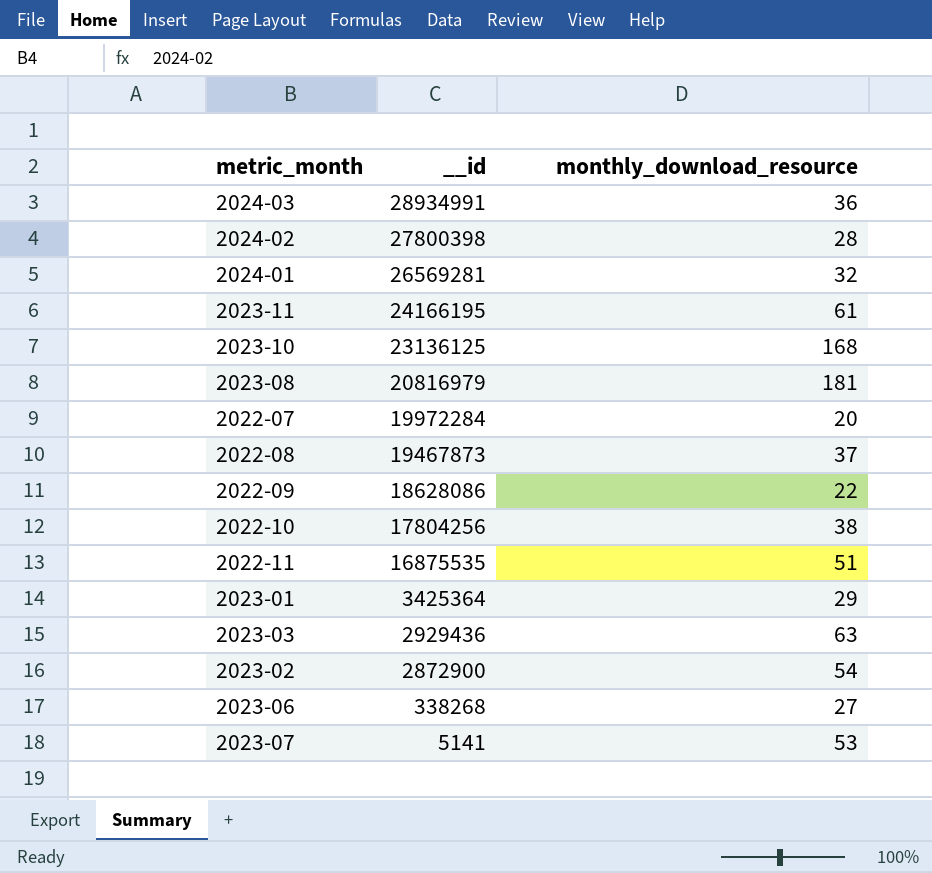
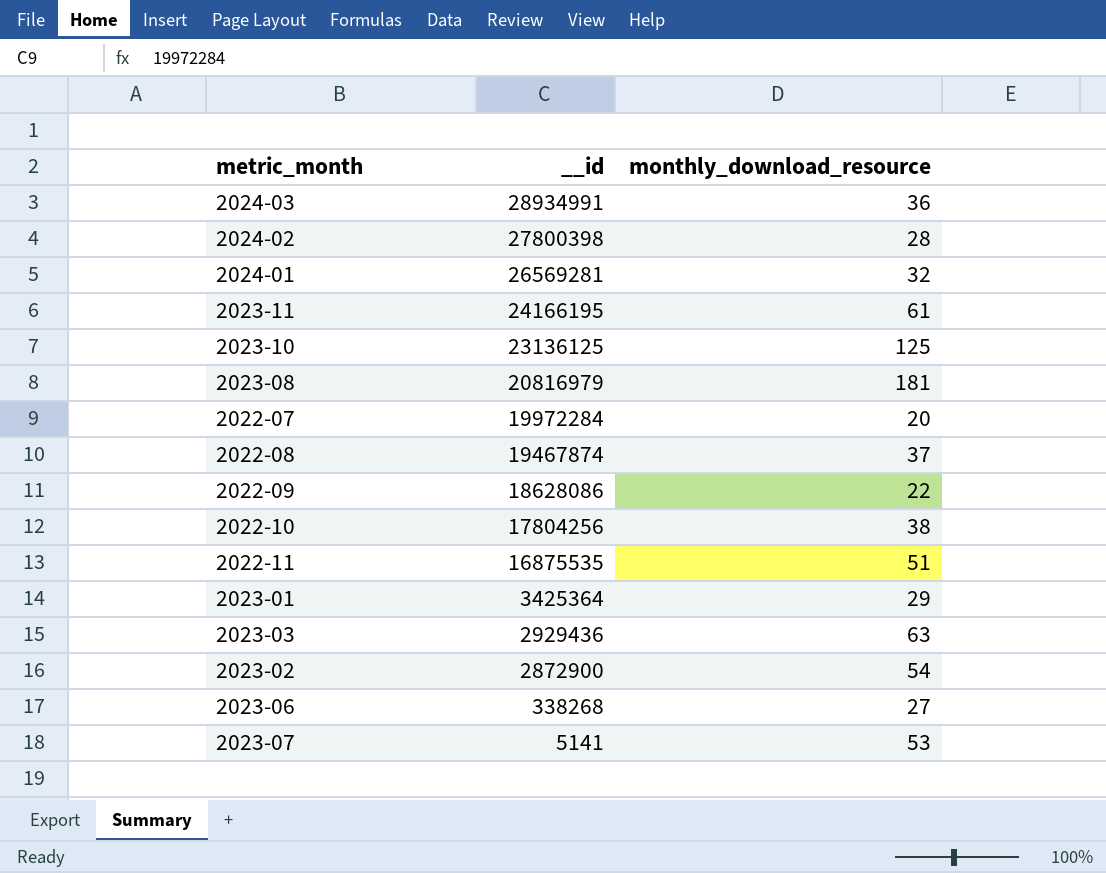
2023-10 | monthly_download_resource: 168 -> 125
2022-08 | __id: 19467873 -> 19467874

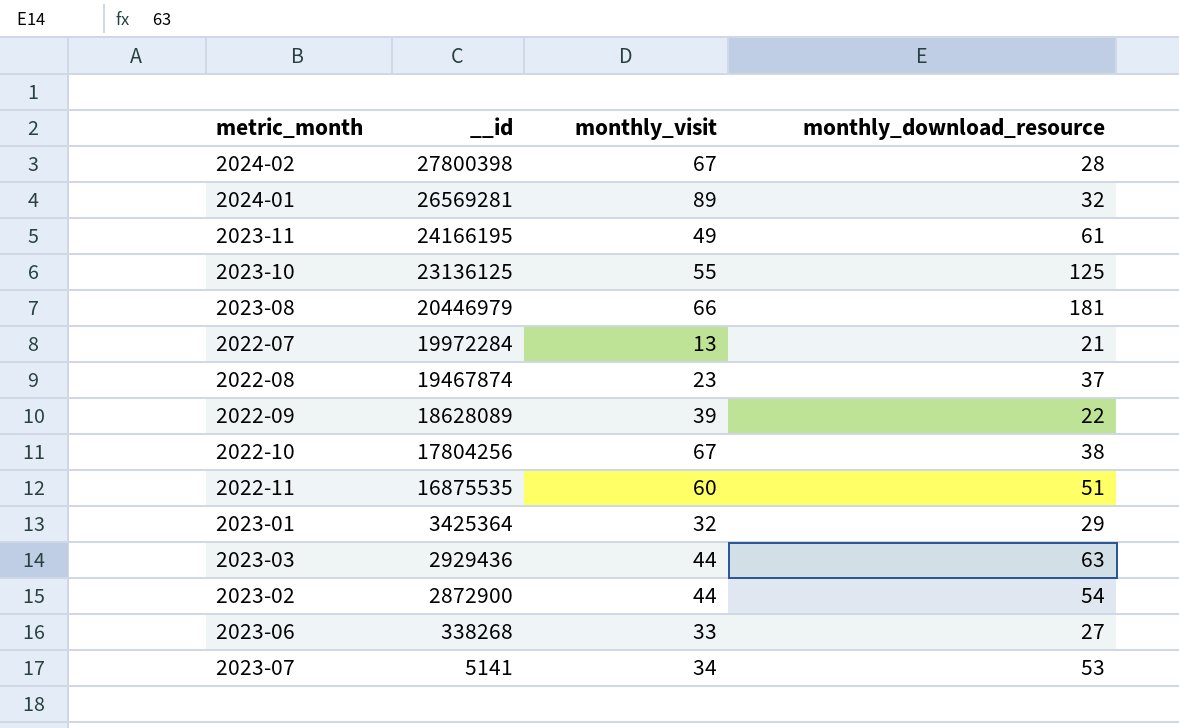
column monthly_visit | position: none -> 3
row 2024-03: 28934991 | 36 -> none
2023-08 | __id: 20816979 -> 20446979
2022-07 | monthly_download_resource: 20 -> 21
2022-09 | __id: 18628086 -> 18628089

